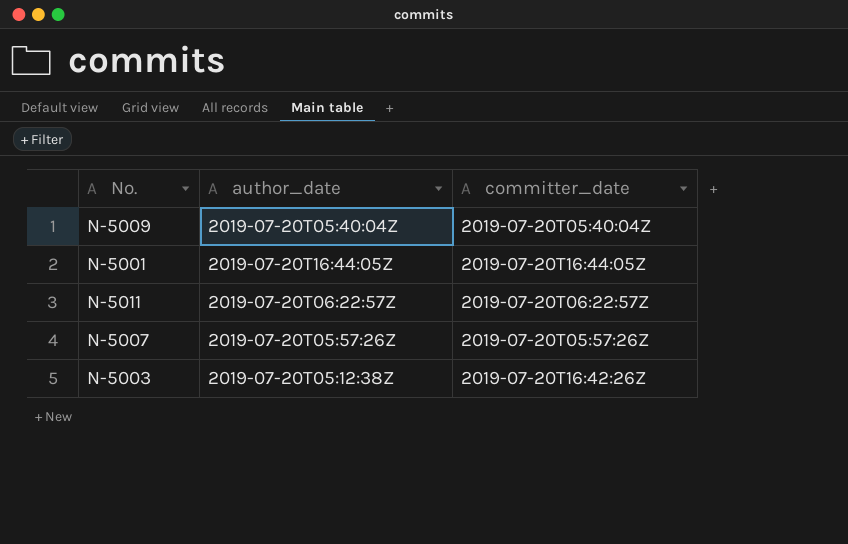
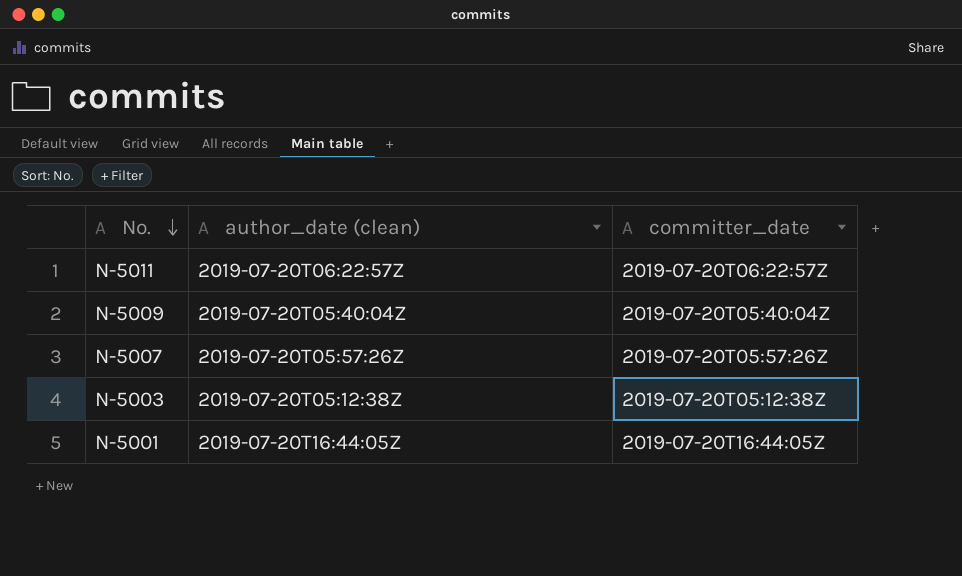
row order: none -> No. descending
column name: author_date -> author_date (clean)
N-5003 | committer_date: 2019-07-20T16:42:26Z -> 2019-07-20T05:12:38Z

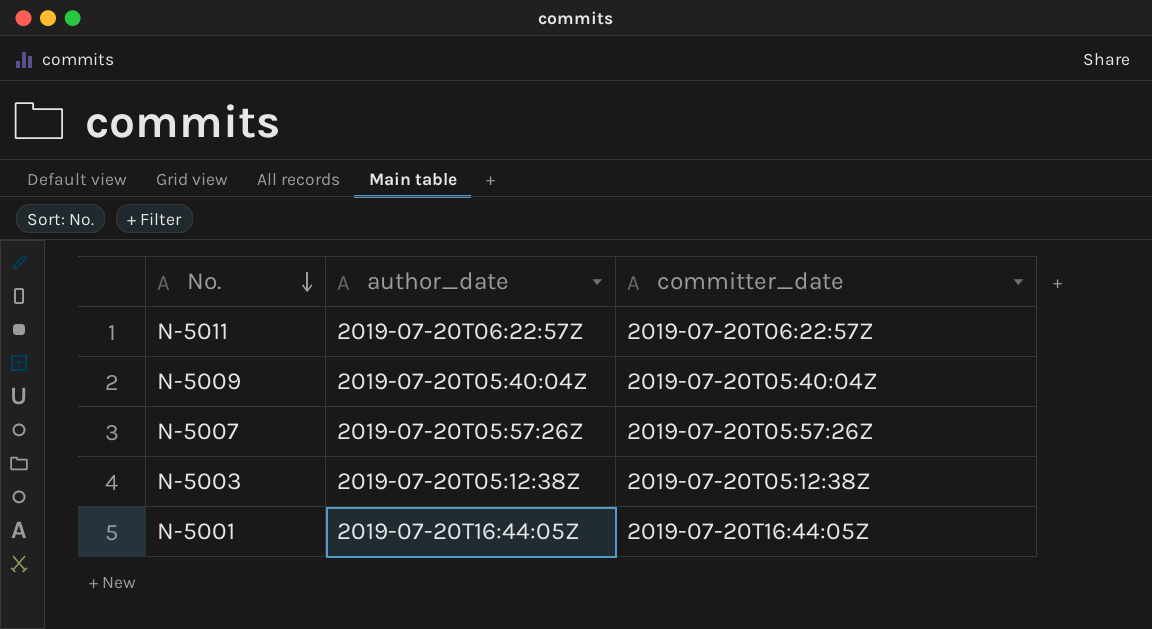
column name: author_date (clean) -> author_date

